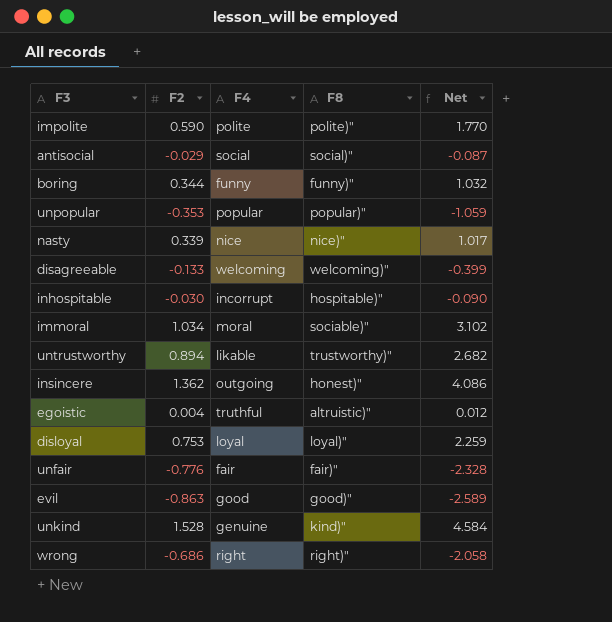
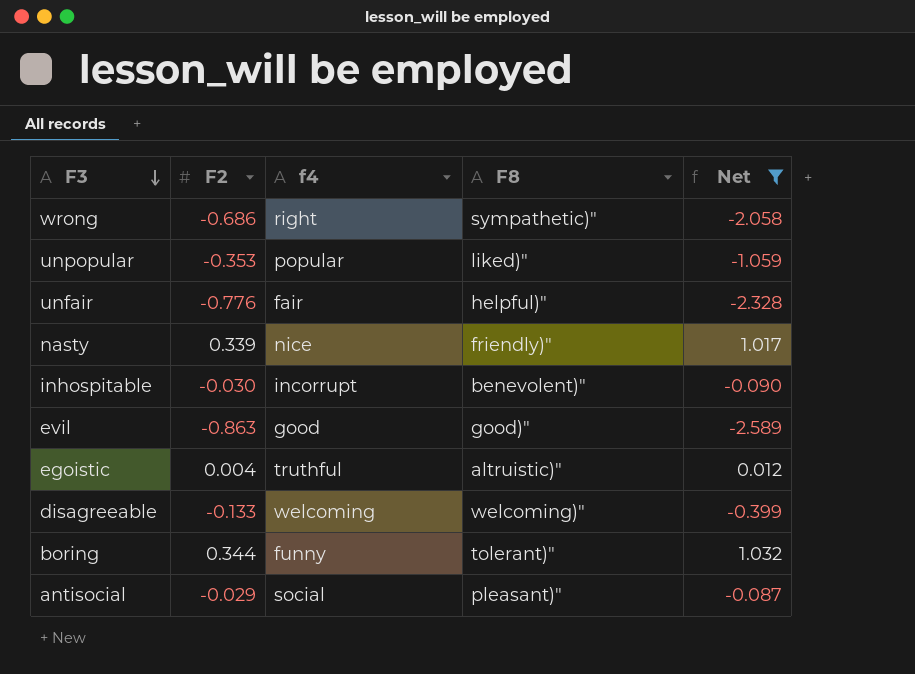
filter: none -> Net <= 1.032
row order: none -> F3 descending
column name: F4 -> f4
wrong | F8: right)" -> sympathetic)"
unpopular | F8: popular)" -> liked)"
unfair | F8: fair)" -> helpful)"
nasty | F8: nice)" -> friendly)"
inhospitable | F8: hospitable)" -> benevolent)"
boring | F8: funny)" -> tolerant)"
antisocial | F8: social)" -> pleasant)"

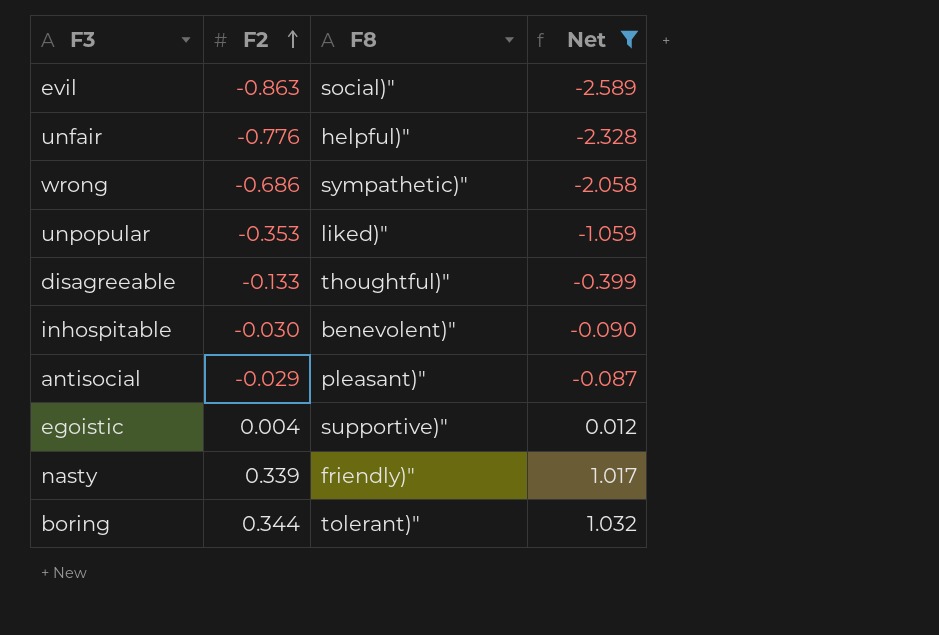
row order: F3 descending -> F2 ascending
column f4 | position: 3 -> none
evil | F8: good)" -> social)"
disagreeable | F8: welcoming)" -> thoughtful)"
egoistic | F8: altruistic)" -> supportive)"

